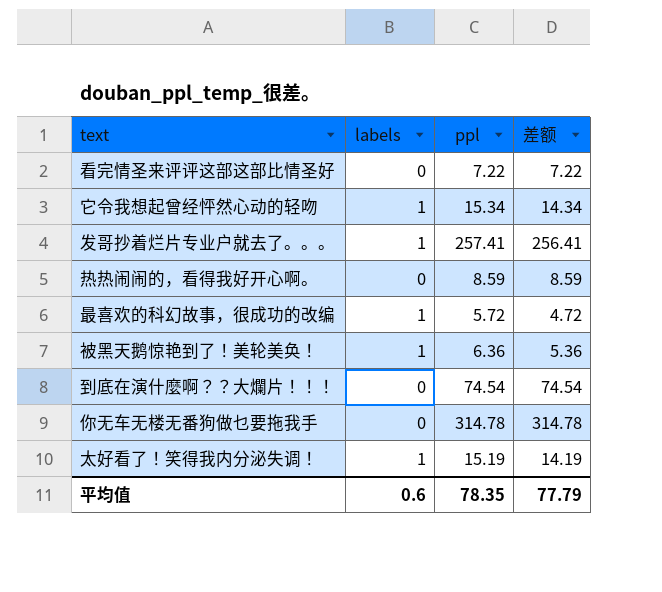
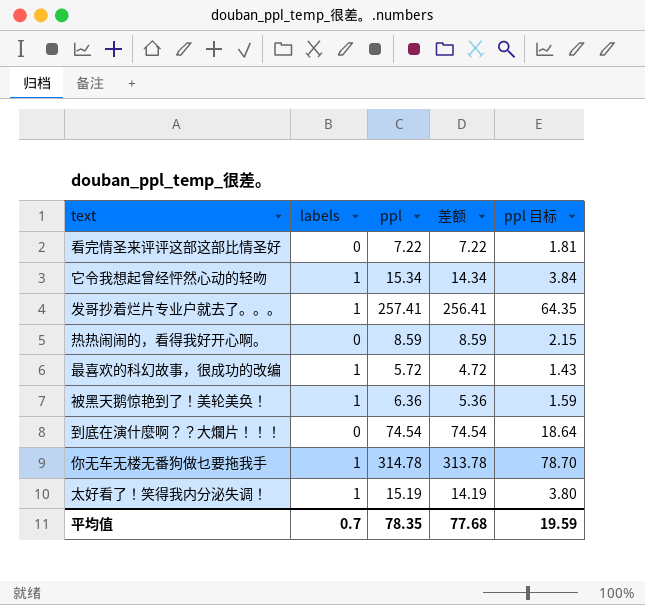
column ppl 目标 | formula: none -> [ppl] * 0.25
你无车无楼无番狗做乜要拖我手 | labels: 0 -> 1
你无车无楼无番狗做乜要拖我手 | 差额: 314.78 -> 313.78
平均值 | labels: 0.6 -> 0.7
平均值 | 差额: 77.79 -> 77.68

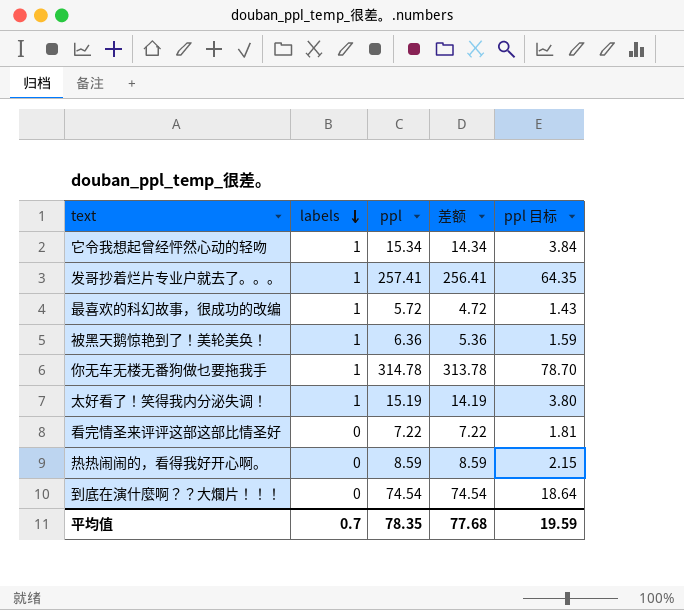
row order: none -> labels descending

